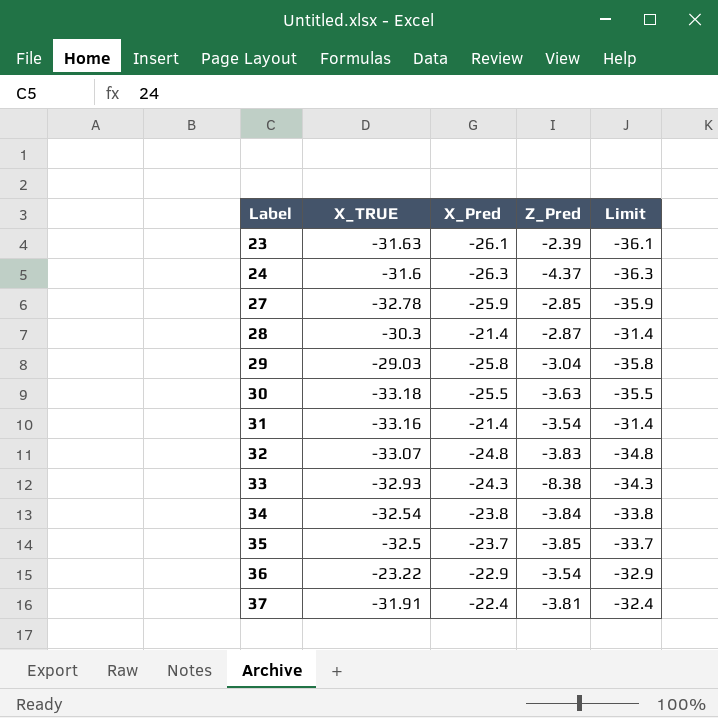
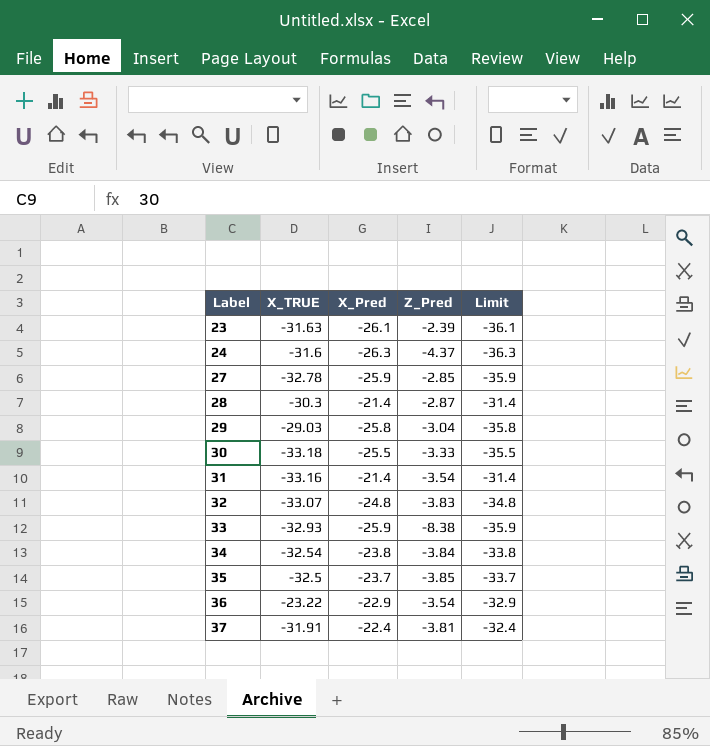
30 | Z_Pred: -3.63 -> -3.33
33 | X_Pred: -24.3 -> -25.9
33 | Limit: -34.3 -> -35.9

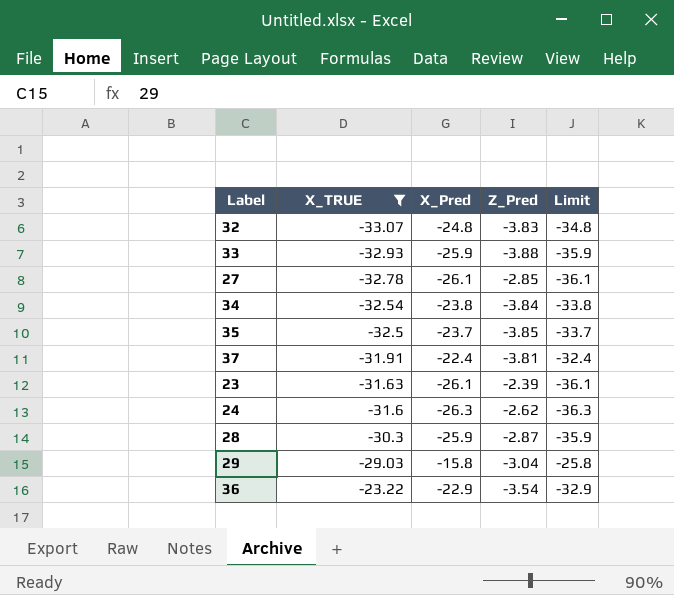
filter: none -> X_TRUE >= -33.07
row order: Label ascending -> X_TRUE ascending
33 | Z_Pred: -8.38 -> -3.88
27 | X_Pred: -25.9 -> -26.1
27 | Limit: -35.9 -> -36.1
24 | Z_Pred: -4.37 -> -2.62
28 | X_Pred: -21.4 -> -25.9
28 | Limit: -31.4 -> -35.9
29 | X_Pred: -25.8 -> -15.8
29 | Limit: -35.8 -> -25.8

